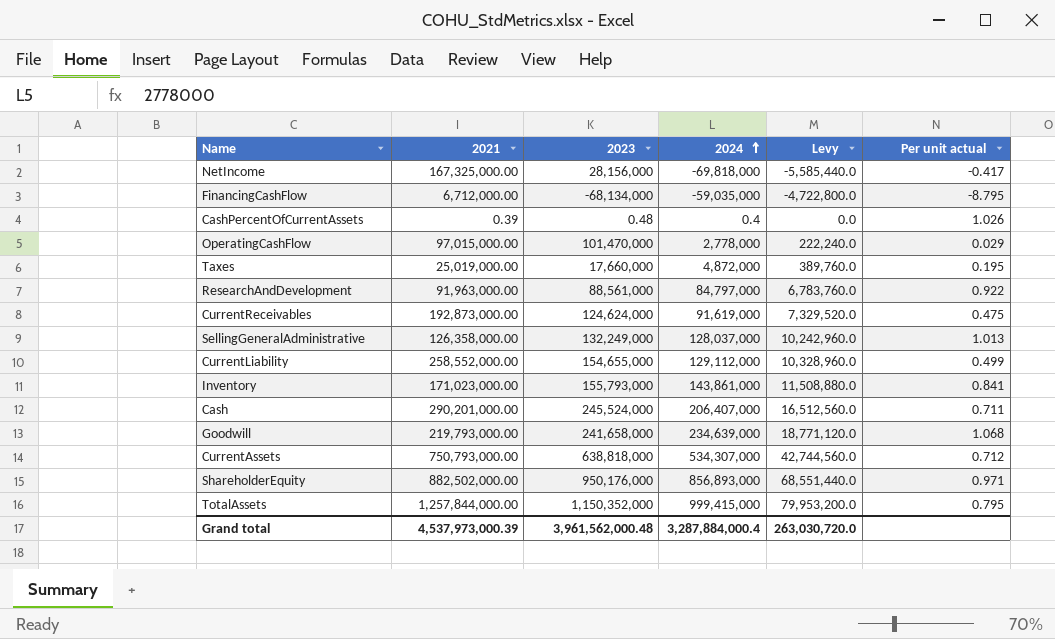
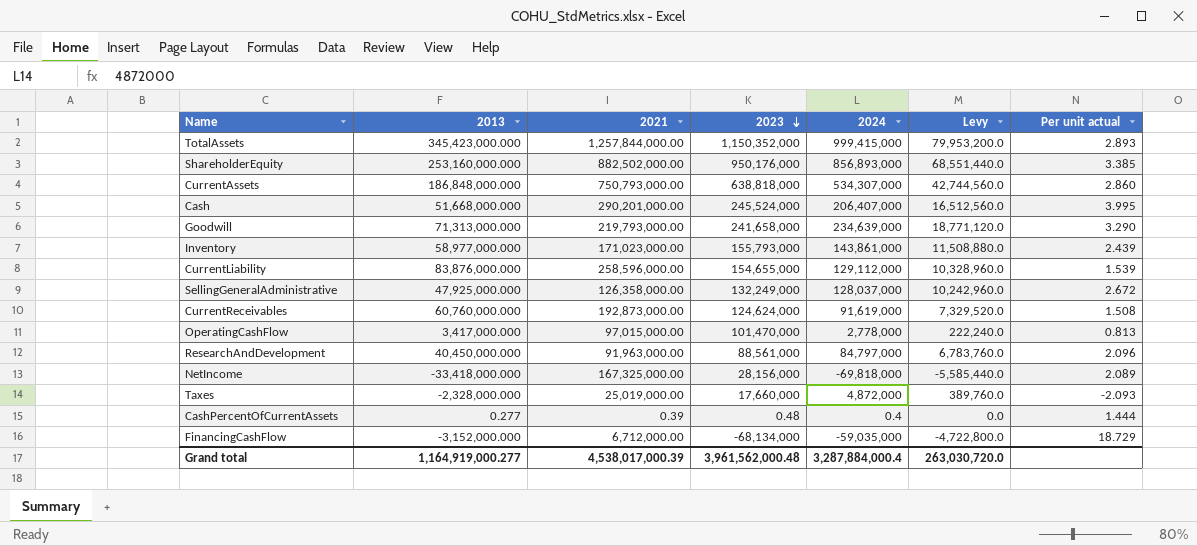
row order: 2024 ascending -> 2023 descending
column 2013 | position: none -> 2
column Per unit actual | formula: [2024] / [2021] -> [2024] / [2013]
CurrentLiability | 2021: 258,552,000.00 -> 258,596,000.00
Grand total | 2021: 4,537,973,000.39 -> 4,538,017,000.39

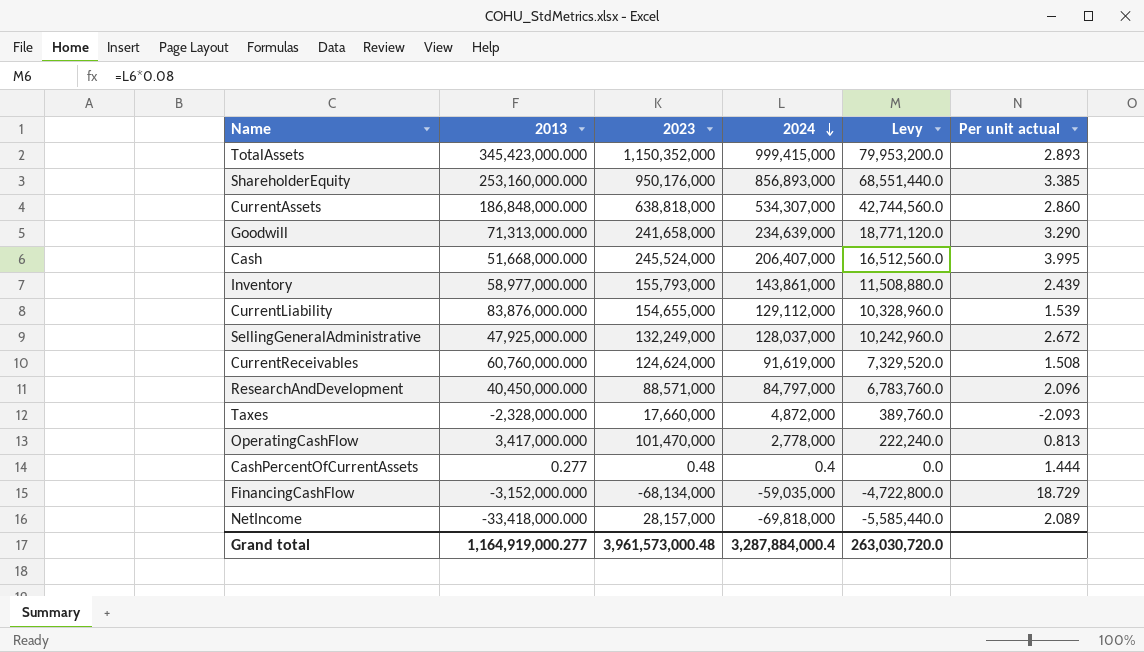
row order: 2023 descending -> 2024 descending
column 2021 | position: 3 -> none
ResearchAndDevelopment | 2023: 88,561,000 -> 88,571,000
NetIncome | 2023: 28,156,000 -> 28,157,000
Grand total | 2023: 3,961,562,000.48 -> 3,961,573,000.48

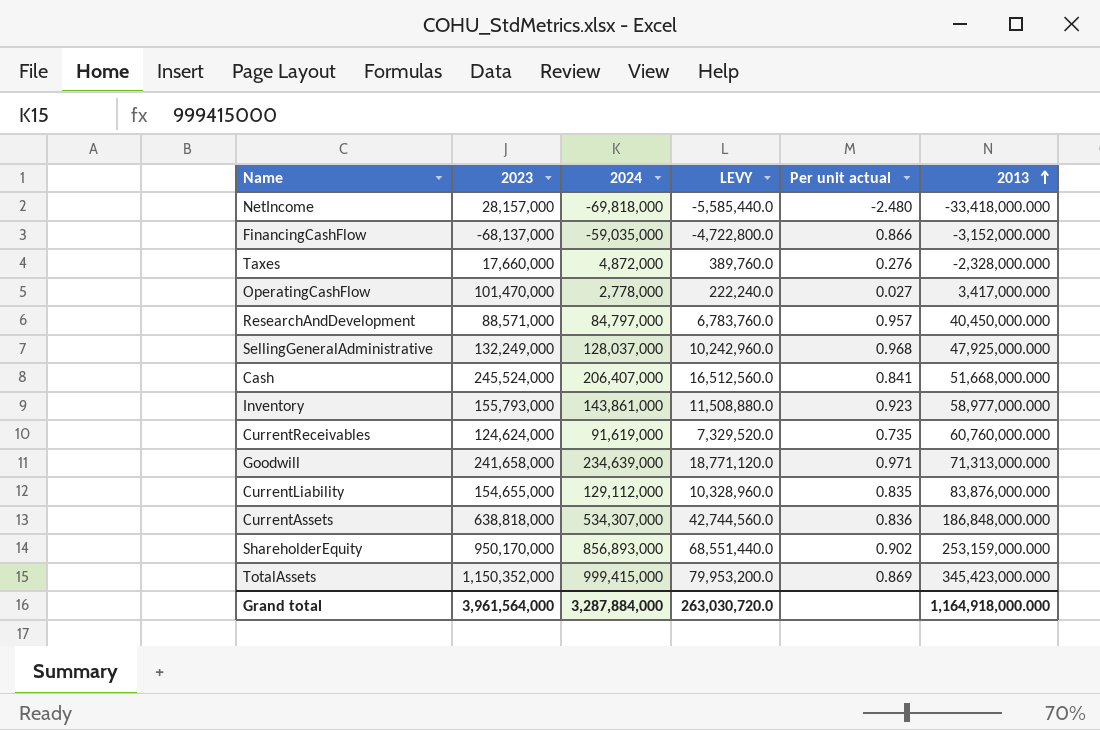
row order: 2024 descending -> 2013 ascending
column name: Levy -> LEVY
column Per unit actual | formula: [2024] / [2013] -> [2024] / [2023]
column 2013 | position: 2 -> 6
row CashPercentOfCurrentAssets: 0.277 | 0.48 | 0.4 | 0.0 | 1.444 -> none
FinancingCashFlow | 2023: -68,134,000 -> -68,137,000
ShareholderEquity | 2023: 950,176,000 -> 950,170,000
ShareholderEquity | 2013: 253,160,000.000 -> 253,159,000.000
Grand total | 2023: 3,961,573,000.48 -> 3,961,564,000
Grand total | 2024: 3,287,884,000.4 -> 3,287,884,000
Grand total | 2013: 1,164,919,000.277 -> 1,164,918,000.000

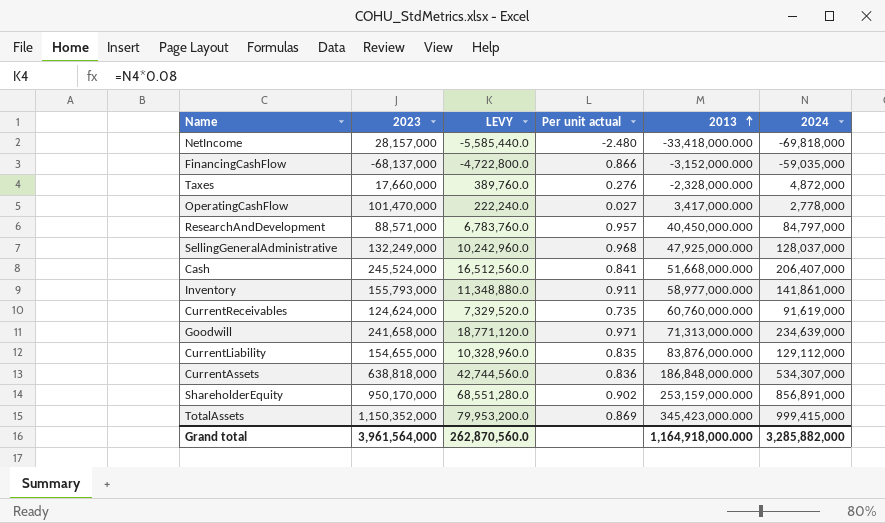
column 2024 | position: 3 -> 6
Inventory | LEVY: 11,508,880.0 -> 11,348,880.0
Inventory | Per unit actual: 0.923 -> 0.911
Inventory | 2024: 143,861,000 -> 141,861,000
ShareholderEquity | LEVY: 68,551,440.0 -> 68,551,280.0
ShareholderEquity | 2024: 856,893,000 -> 856,891,000
Grand total | LEVY: 263,030,720.0 -> 262,870,560.0
Grand total | 2024: 3,287,884,000 -> 3,285,882,000

